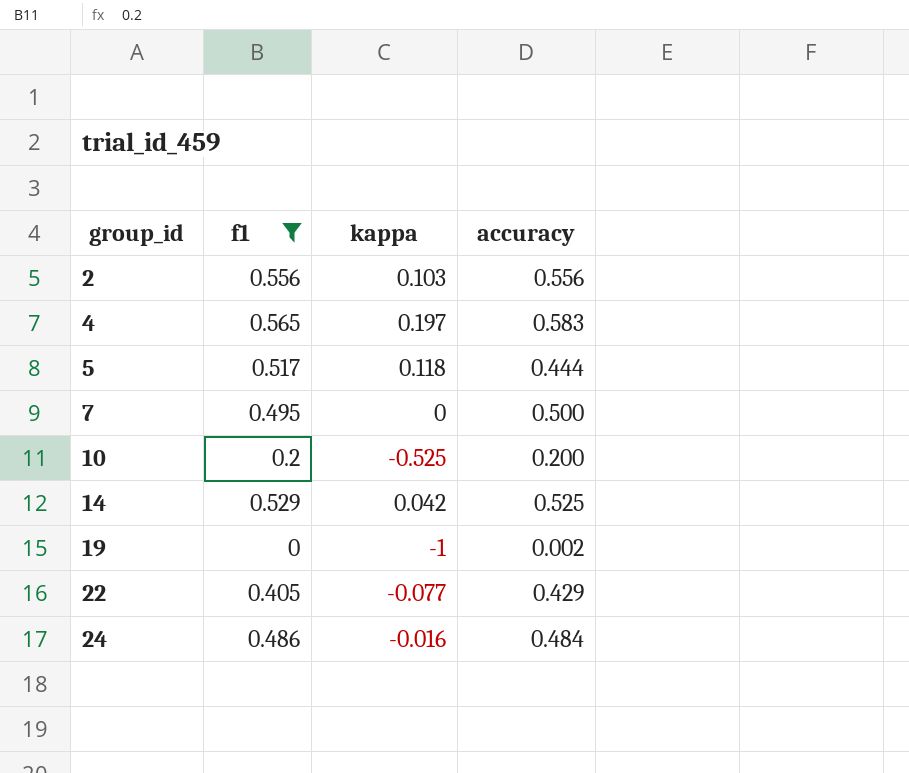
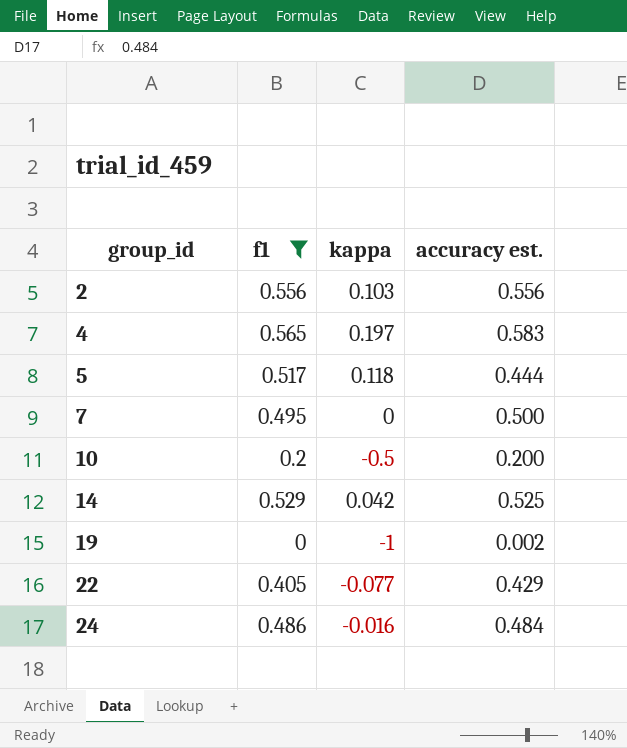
column name: accuracy -> accuracy est.
10 | kappa: -0.525 -> -0.5

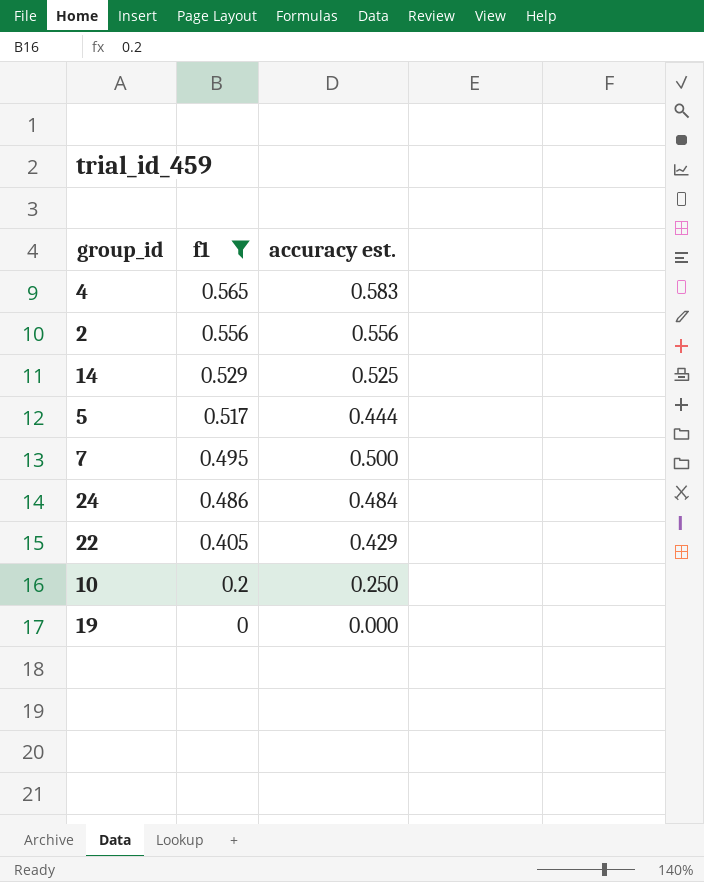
row order: group_id ascending -> f1 descending
column kappa | position: 3 -> none
10 | accuracy est.: 0.200 -> 0.250
19 | accuracy est.: 0.002 -> 0.000

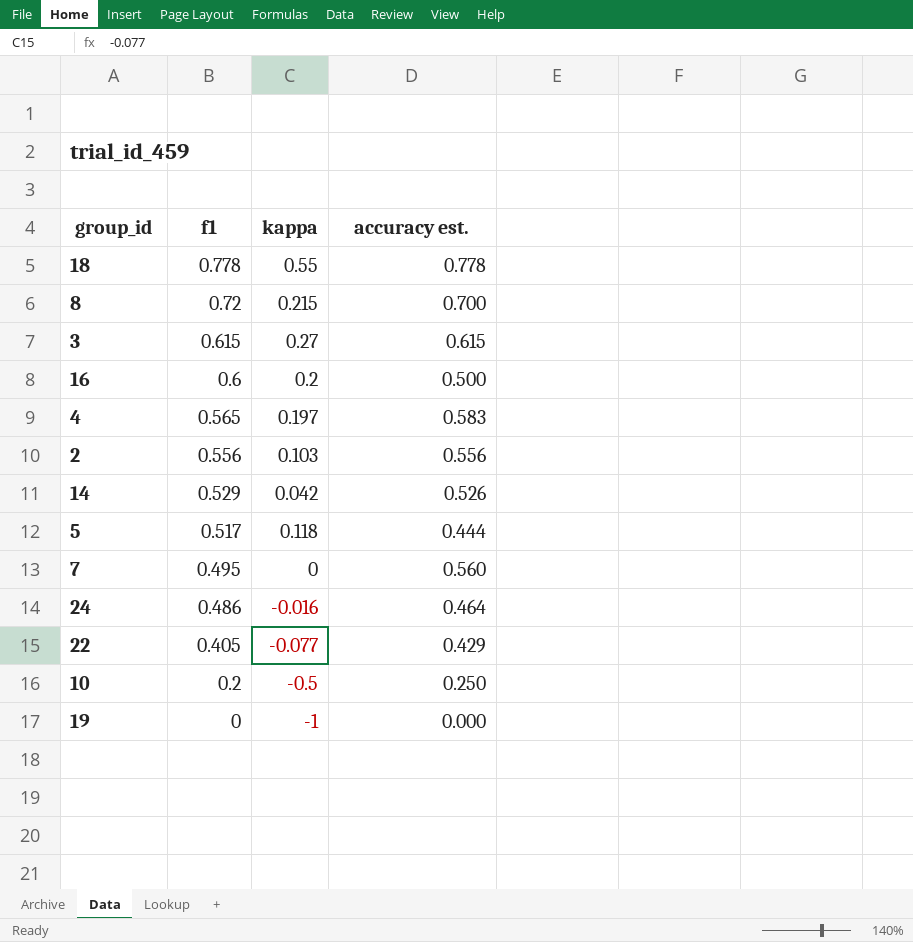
filter: f1 <= 0.565 -> none
column kappa | position: none -> 3
14 | accuracy est.: 0.525 -> 0.526
7 | accuracy est.: 0.500 -> 0.560
24 | accuracy est.: 0.484 -> 0.464

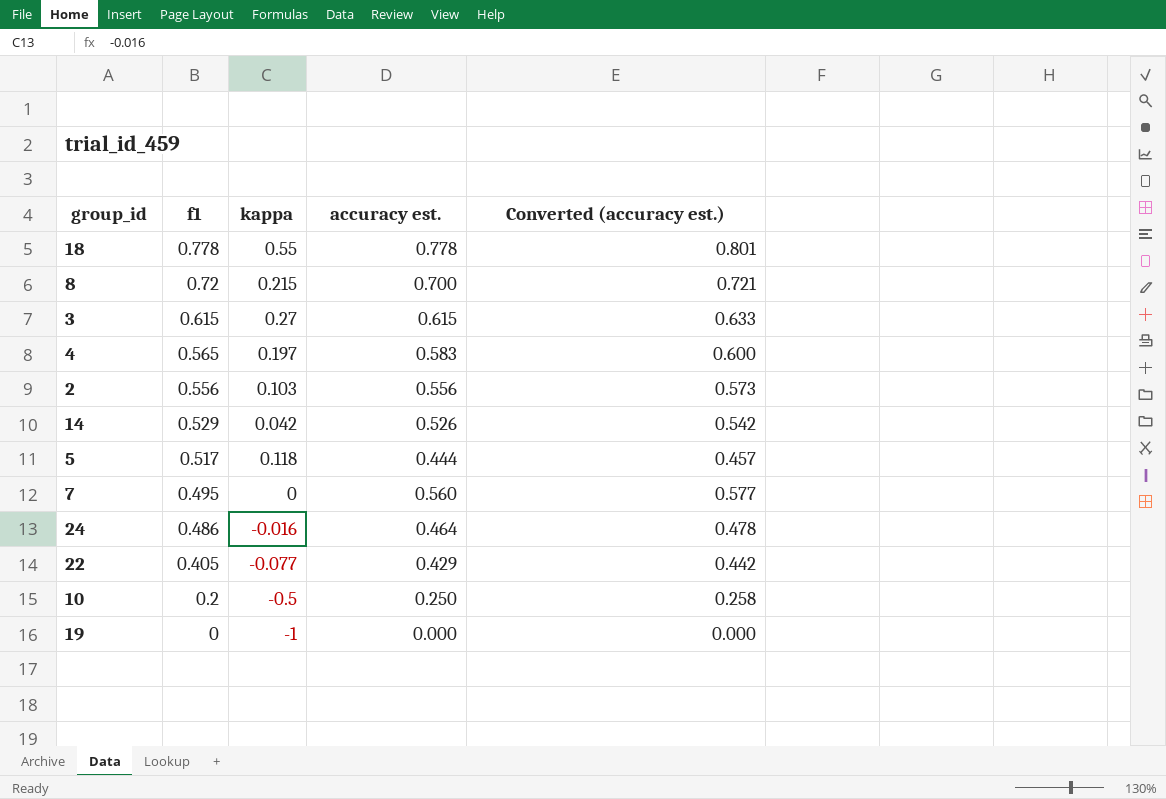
column Converted (accuracy est.) | formula: none -> [accuracy est.] * 1.03
row 16: 0.6 | 0.2 | 0.500 -> none

